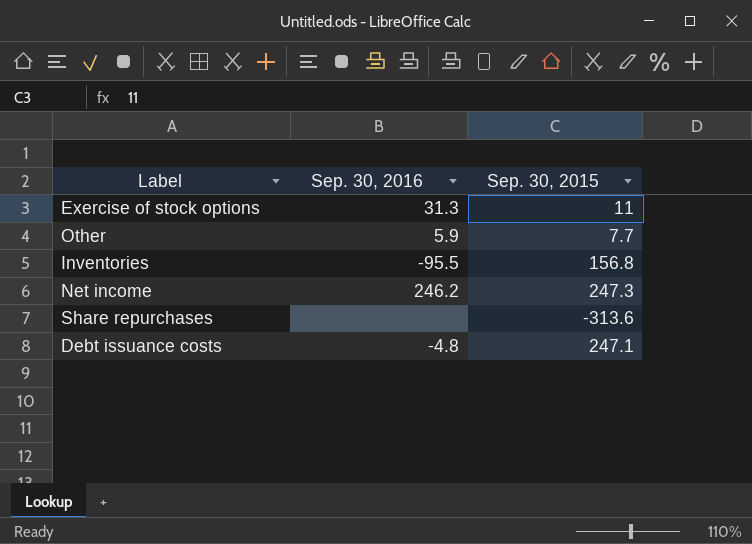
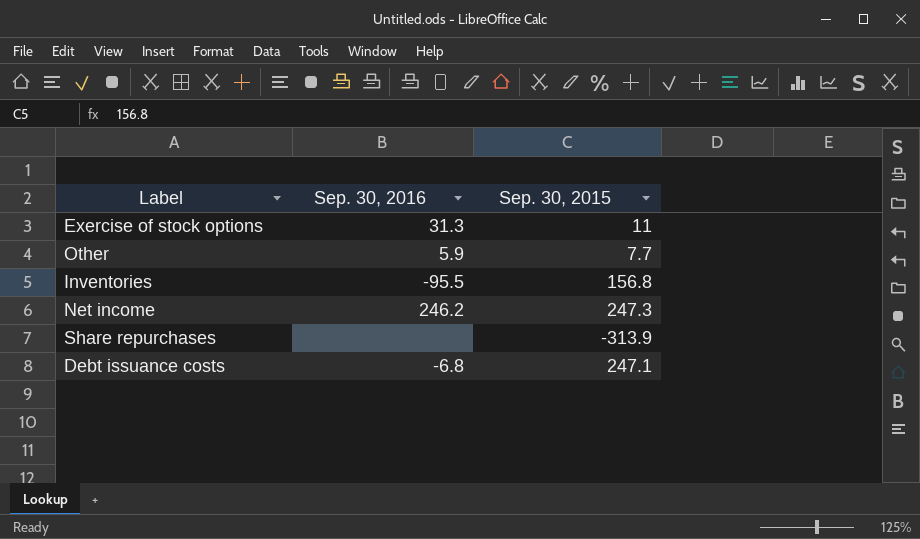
Share repurchases | Sep. 30, 2015: -313.6 -> -313.9
Debt issuance costs | Sep. 30, 2016: -4.8 -> -6.8

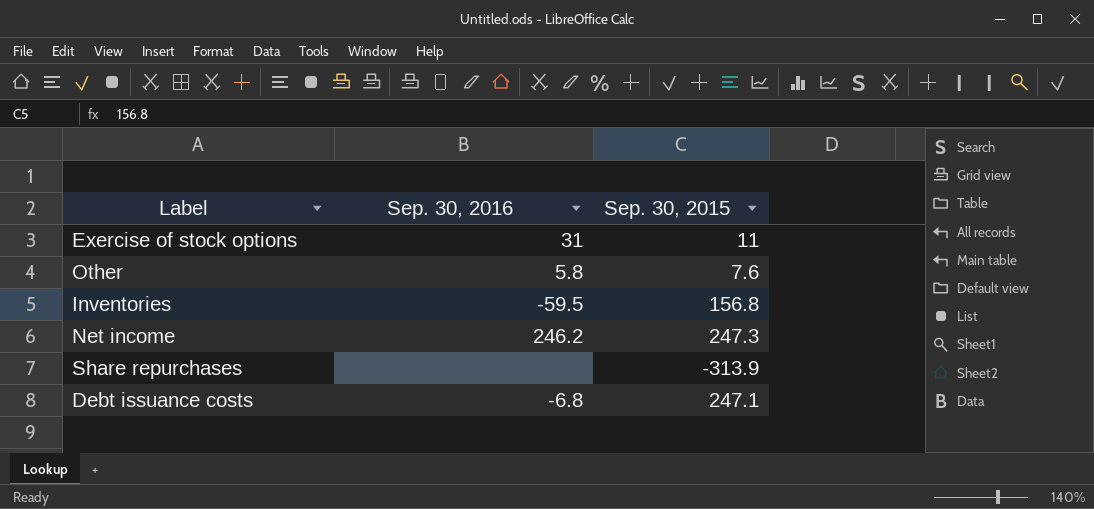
Exercise of stock options | Sep. 30, 2016: 31.3 -> 31
Other | Sep. 30, 2016: 5.9 -> 5.8
Other | Sep. 30, 2015: 7.7 -> 7.6
Inventories | Sep. 30, 2016: -95.5 -> -59.5

